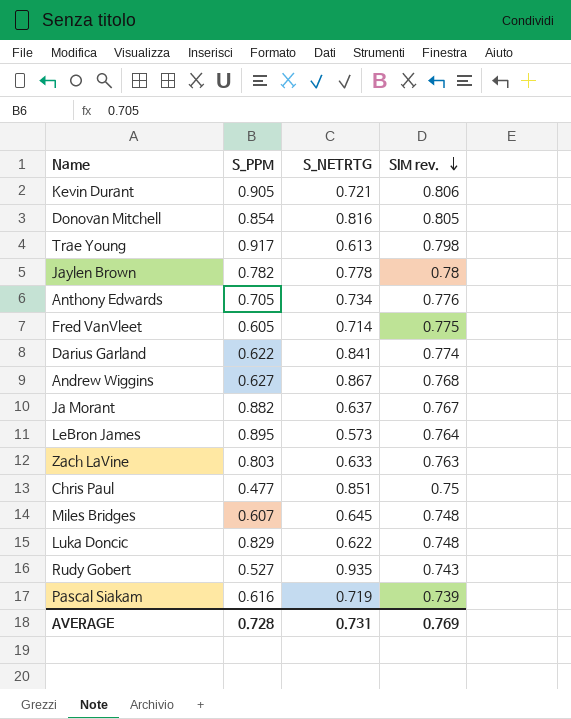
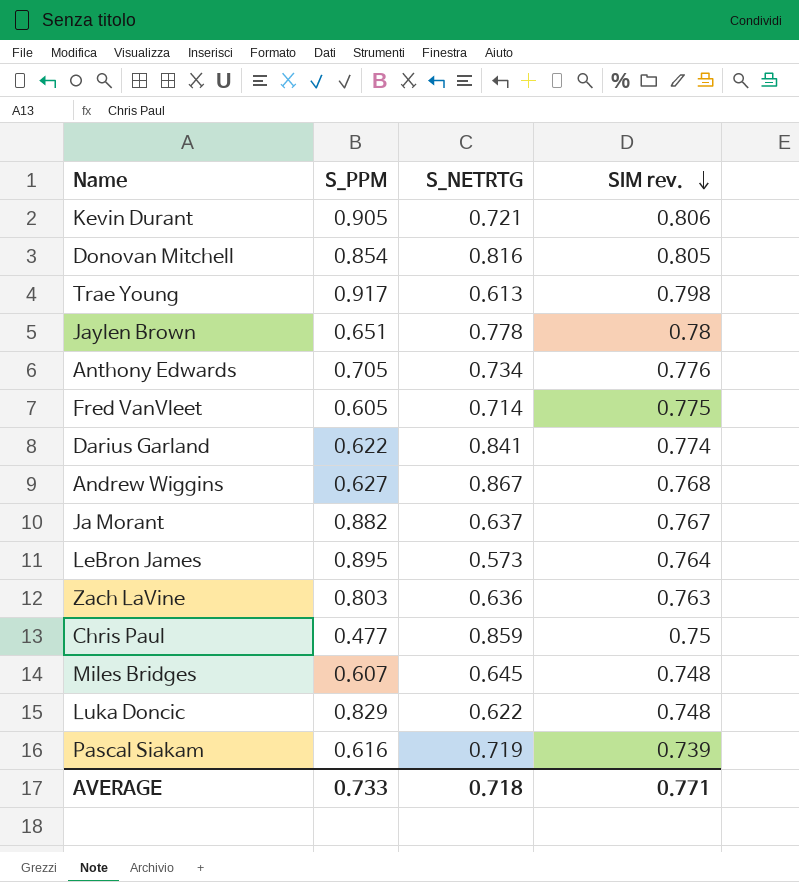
row Rudy Gobert: 0.527 | 0.935 | 0.743 -> none
Jaylen Brown | S_PPM: 0.782 -> 0.651
Zach LaVine | S_NETRTG: 0.633 -> 0.636
Chris Paul | S_NETRTG: 0.851 -> 0.859
AVERAGE | S_PPM: 0.728 -> 0.733
AVERAGE | S_NETRTG: 0.731 -> 0.718
AVERAGE | SIM rev.: 0.769 -> 0.771

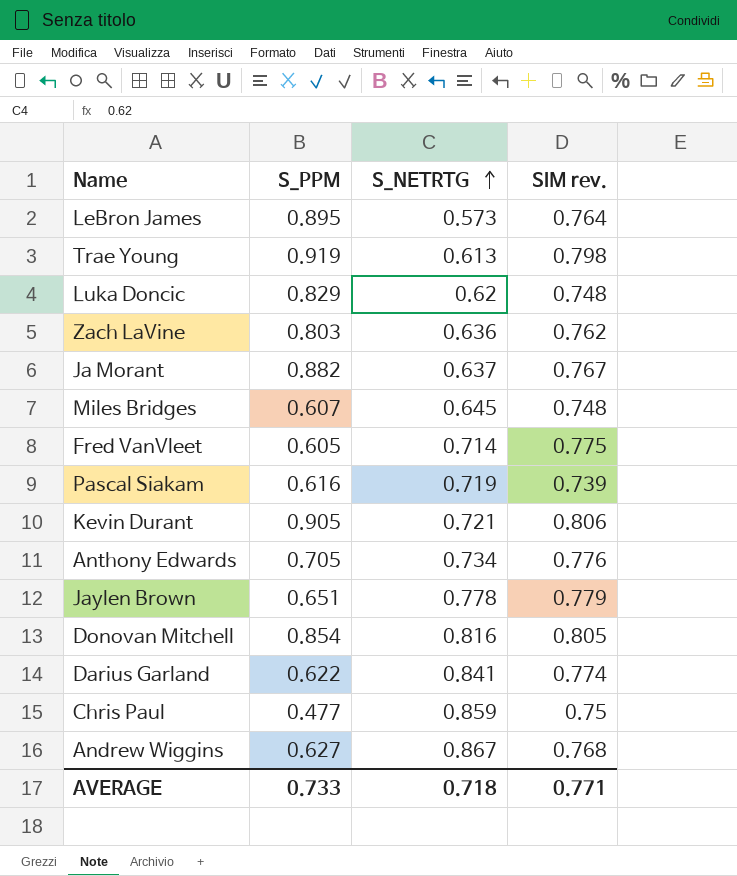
row order: SIM rev. descending -> S_NETRTG ascending
Trae Young | S_PPM: 0.917 -> 0.919
Luka Doncic | S_NETRTG: 0.622 -> 0.62
Zach LaVine | SIM rev.: 0.763 -> 0.762
Jaylen Brown | SIM rev.: 0.78 -> 0.779

